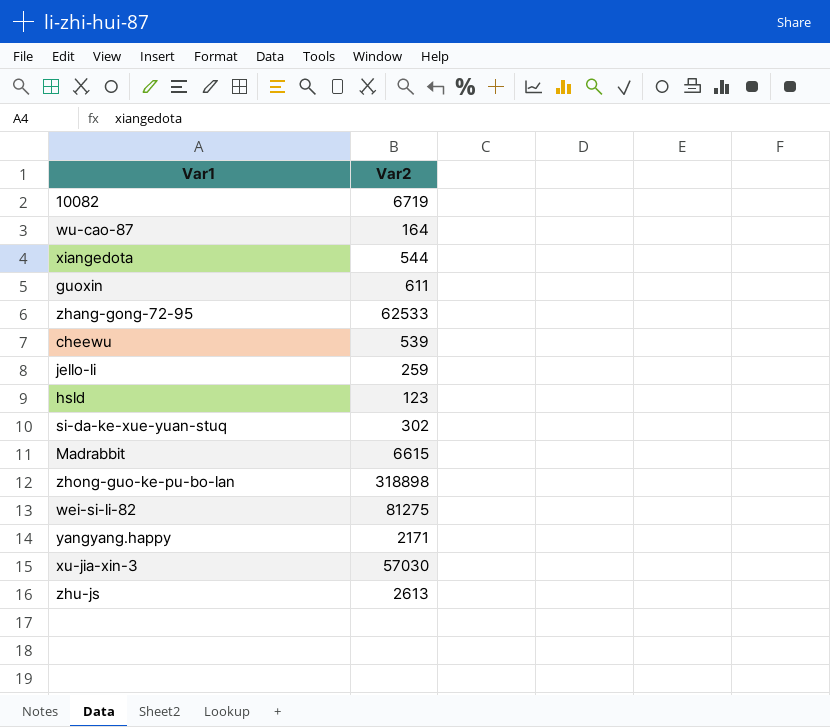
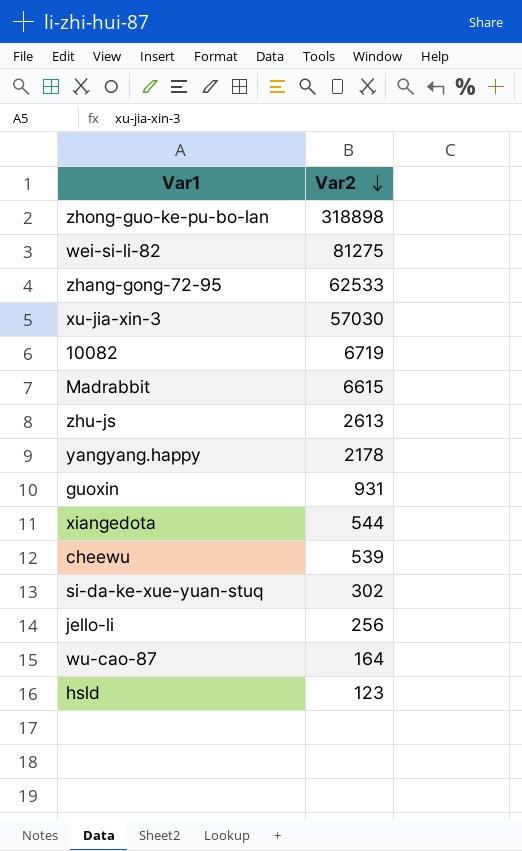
row order: none -> Var2 descending
yangyang.happy | Var2: 2171 -> 2178
guoxin | Var2: 611 -> 931
jello-li | Var2: 259 -> 256

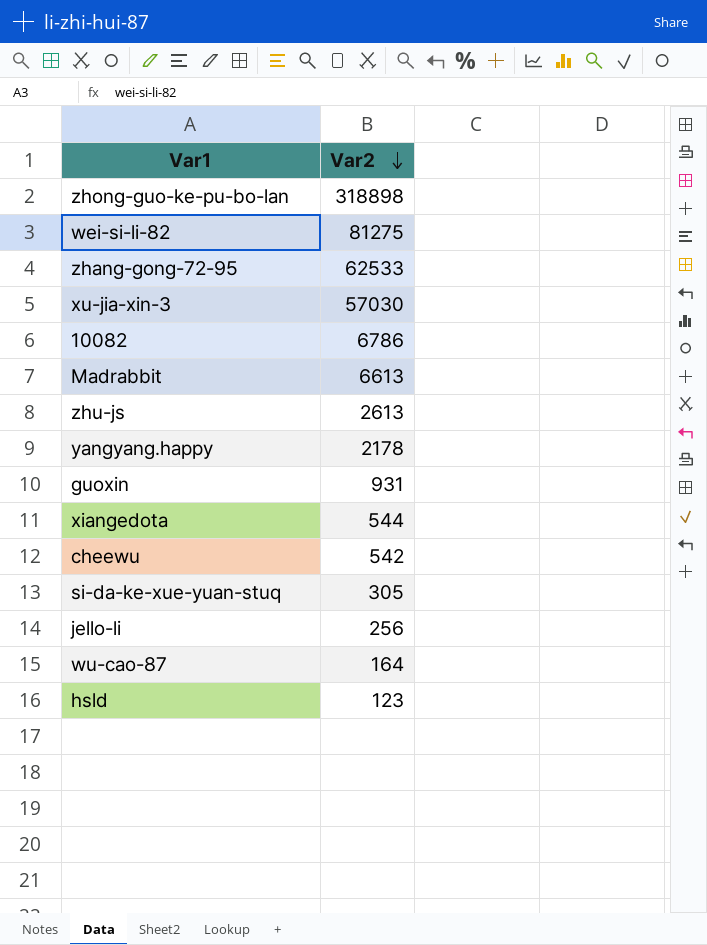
10082 | Var2: 6719 -> 6786
Madrabbit | Var2: 6615 -> 6613
cheewu | Var2: 539 -> 542
si-da-ke-xue-yuan-stuq | Var2: 302 -> 305

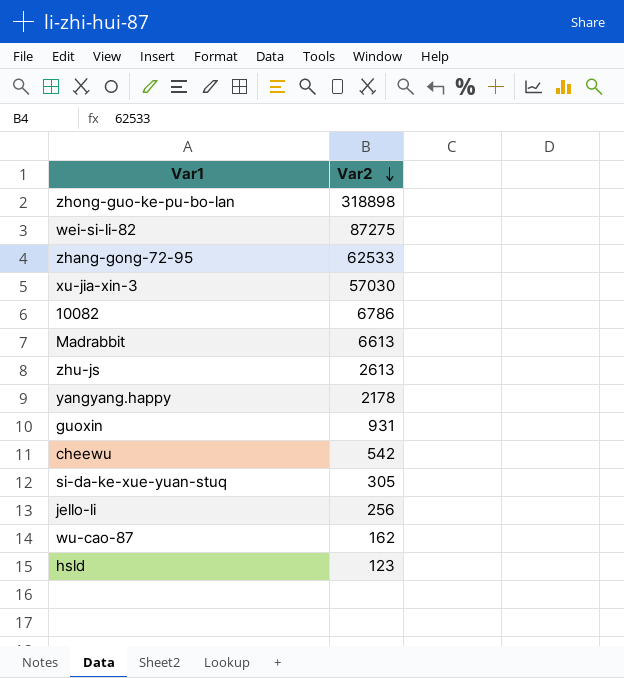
row xiangedota: 544 -> none
wei-si-li-82 | Var2: 81275 -> 87275
wu-cao-87 | Var2: 164 -> 162

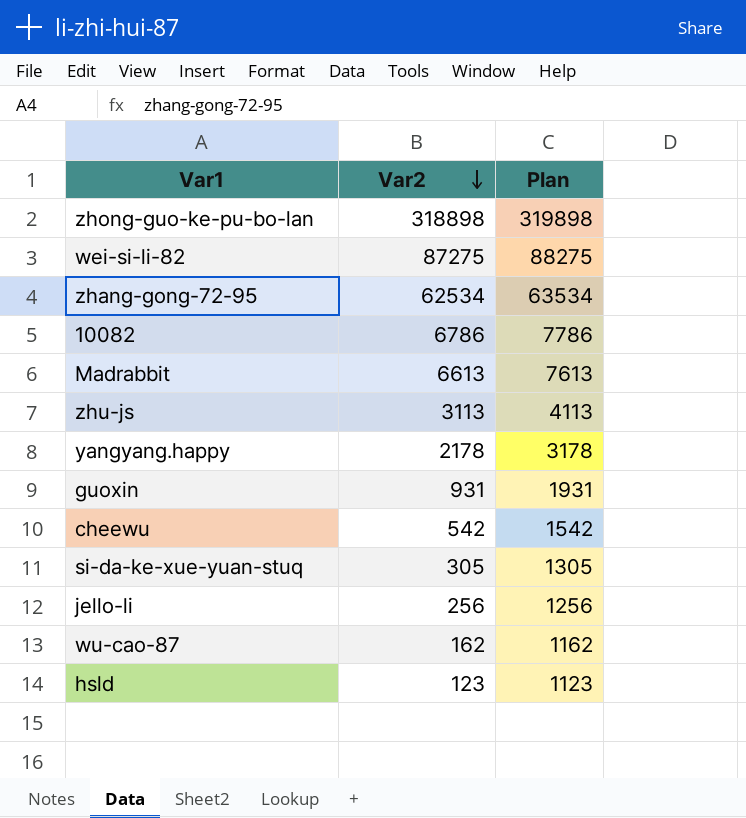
column Plan | formula: none -> [Var2] + 1000
row xu-jia-xin-3: 57030 -> none
zhang-gong-72-95 | Var2: 62533 -> 62534
zhu-js | Var2: 2613 -> 3113

